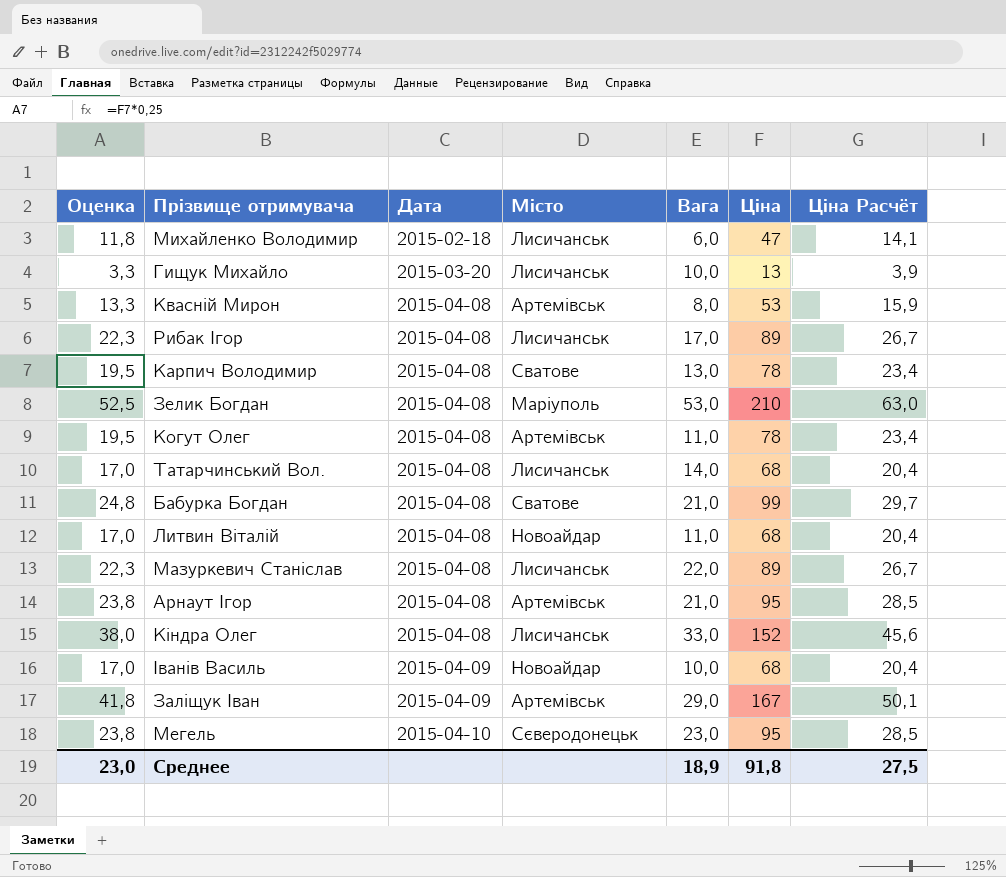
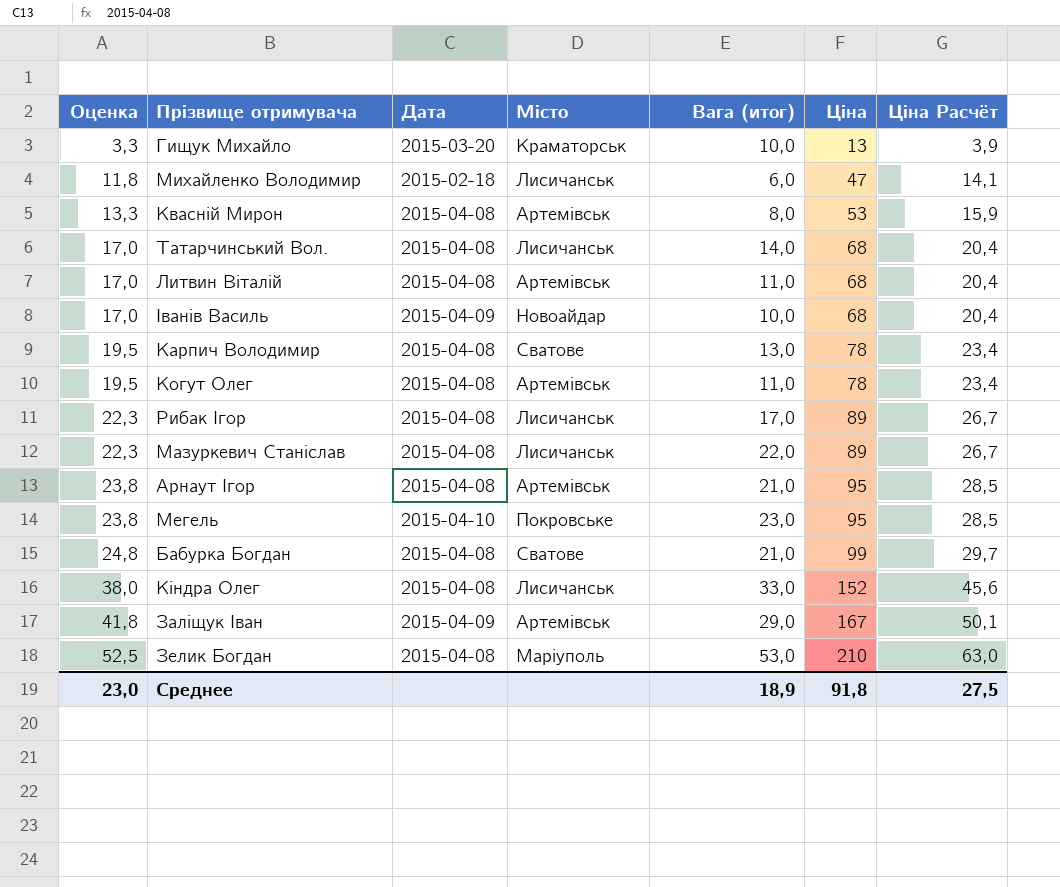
row order: Дата ascending -> Оценка ascending
column name: Вага -> Вага (итог)
Гищук Михайло | Місто: Лисичанськ -> Краматорськ
Литвин Віталій | Місто: Новоайдар -> Артемівськ
Мегель | Місто: Сєверодонецьк -> Покровське

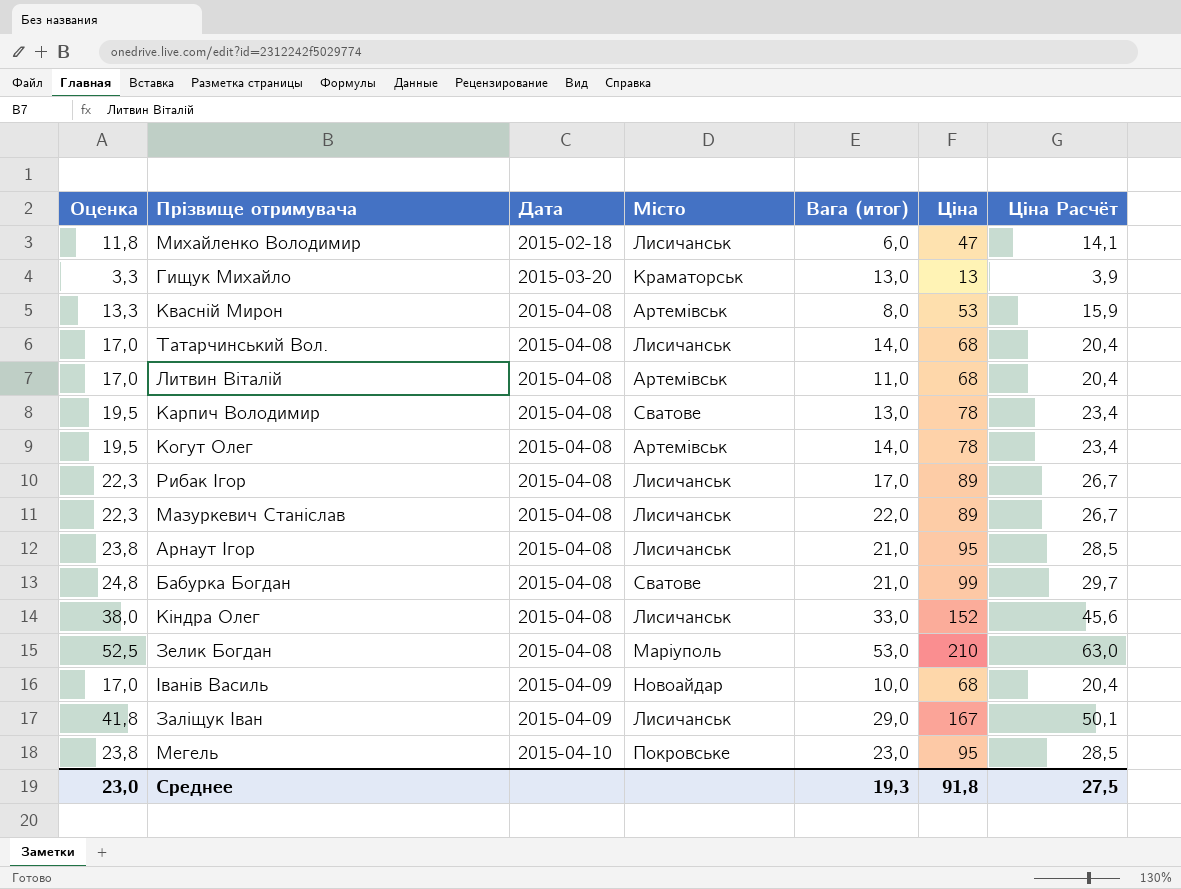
row order: Оценка ascending -> Дата ascending
Гищук Михайло | Вага (итог): 10,0 -> 13,0
Когут Олег | Вага (итог): 11,0 -> 14,0
Арнаут Ігор | Місто: Артемівськ -> Лисичанськ
Заліщук Іван | Місто: Артемівськ -> Лисичанськ
Среднее | Вага (итог): 18,9 -> 19,3

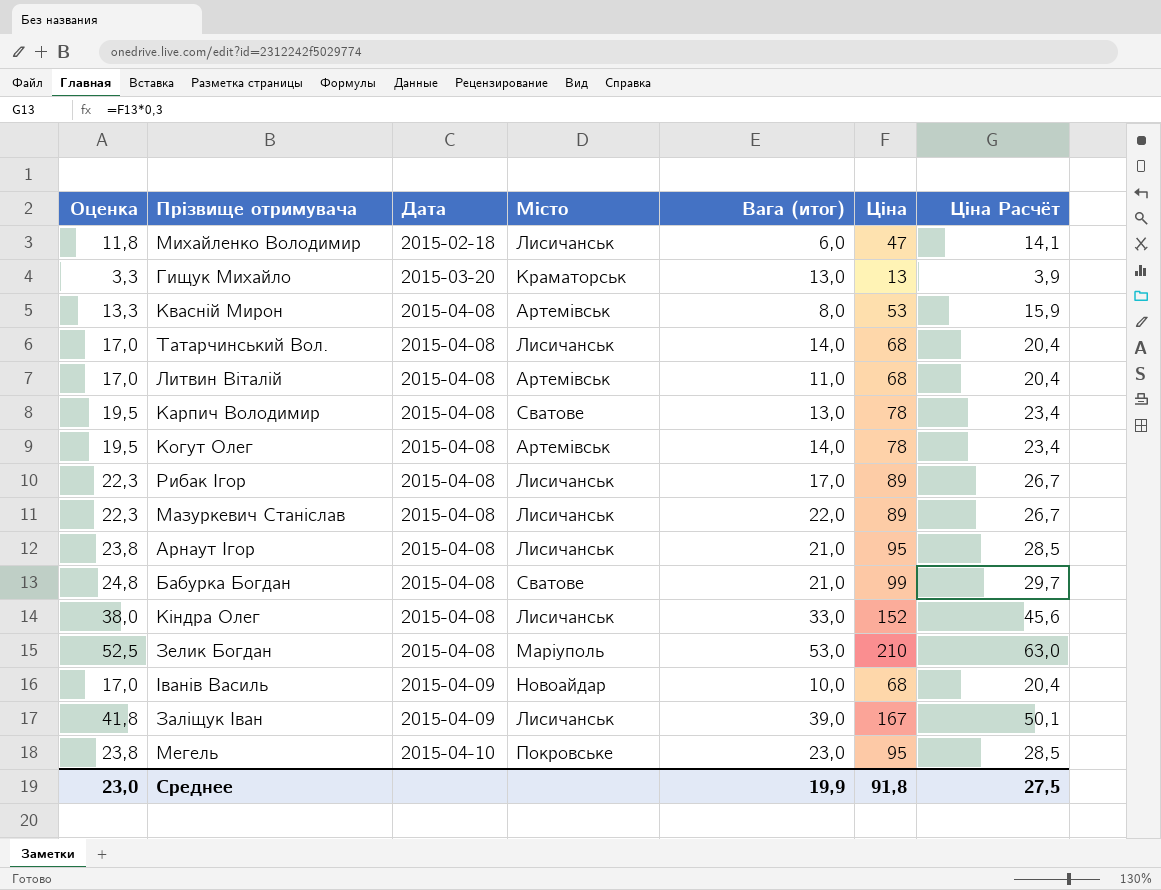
Заліщук Іван | Вага (итог): 29,0 -> 39,0
Среднее | Вага (итог): 19,3 -> 19,9

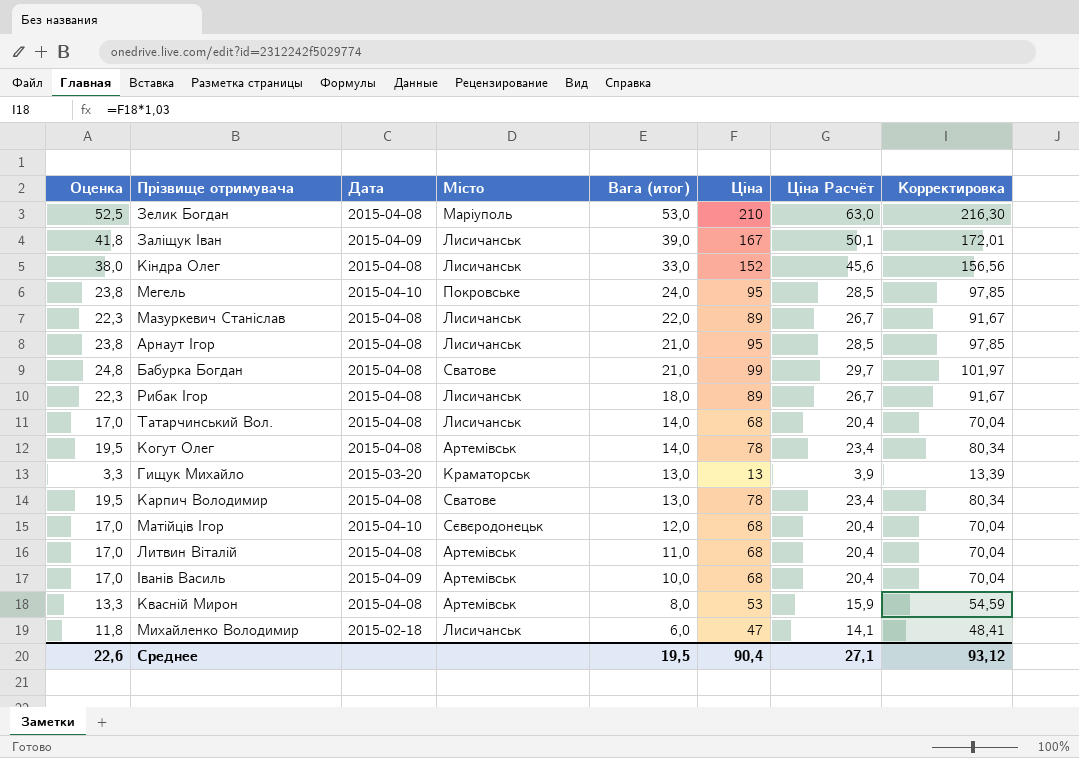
row order: Дата ascending -> Вага (итог) descending
column Корректировка | formula: none -> [Ціна] * 1,03
Мегель | Вага (итог): 23,0 -> 24,0
Рибак Ігор | Вага (итог): 17,0 -> 18,0
row Матійців Ігор: none -> 17,0 | 2015-04-10 | Сєвєродонецьк | 12,0 | 68 | 20,4 | 70,04
Іванів Василь | Місто: Новоайдар -> Артемівськ
Среднее | Оценка: 23,0 -> 22,6
Среднее | Вага (итог): 19,9 -> 19,5
Среднее | Ціна: 91,8 -> 90,4
Среднее | Ціна Расчёт: 27,5 -> 27,1

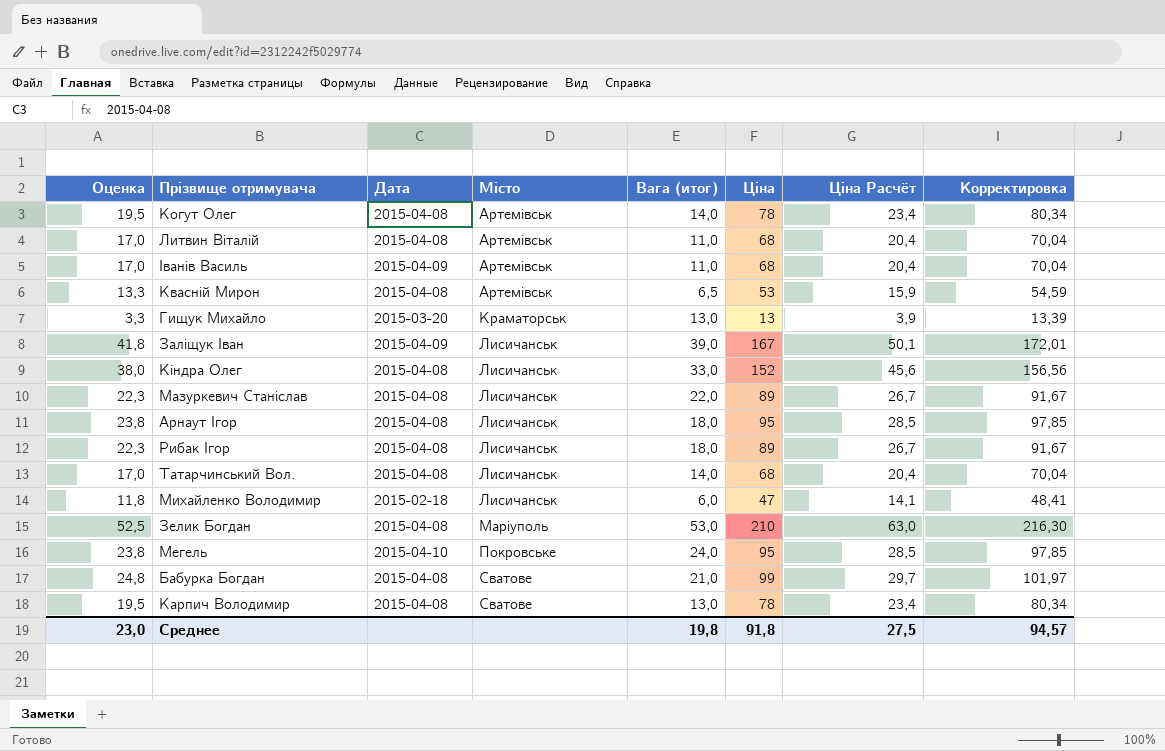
row order: Вага (итог) descending -> Місто ascending
row Матійців Ігор: 17,0 | 2015-04-10 | Сєвєродонецьк | 12,0 | 68 | 20,4 | 70,04 -> none
Іванів Василь | Вага (итог): 10,0 -> 11,0
Квасній Мирон | Вага (итог): 8,0 -> 6,5
Арнаут Ігор | Вага (итог): 21,0 -> 18,0
Среднее | Оценка: 22,6 -> 23,0
Среднее | Вага (итог): 19,5 -> 19,8
Среднее | Ціна: 90,4 -> 91,8
Среднее | Ціна Расчёт: 27,1 -> 27,5
Среднее | Корректировка: 93,12 -> 94,57

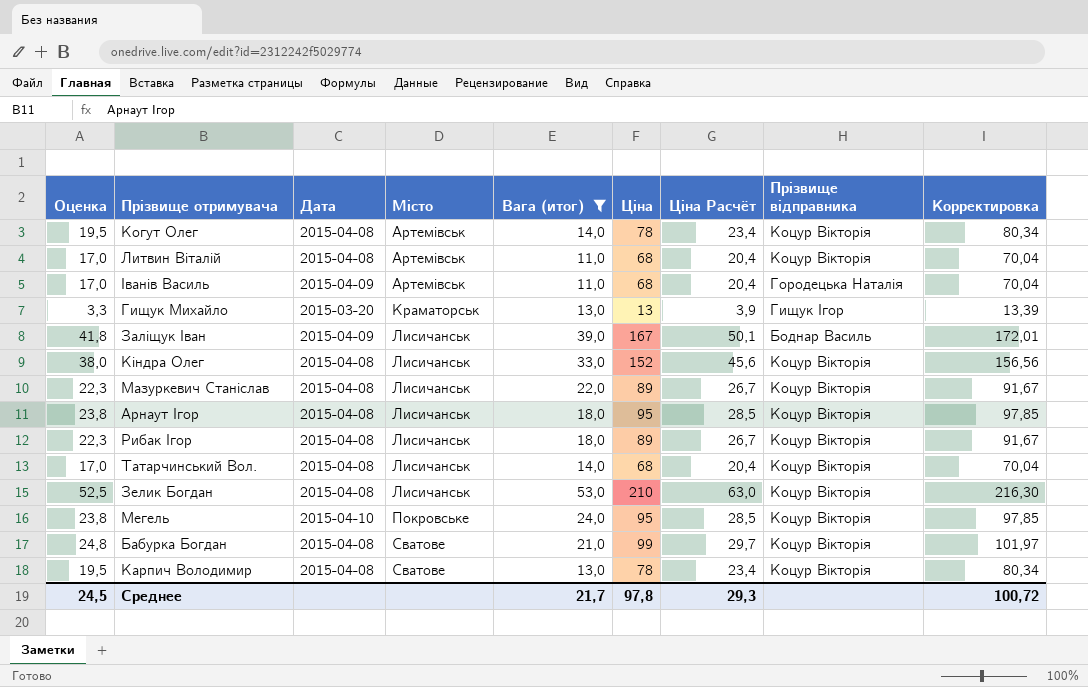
filter: none -> Вага (итог) >= 11,0
column Прізвище відправника | position: none -> 8
Зелик Богдан | Місто: Маріуполь -> Лисичанськ
Среднее | Оценка: 23,0 -> 24,5
Среднее | Вага (итог): 19,8 -> 21,7
Среднее | Ціна: 91,8 -> 97,8
Среднее | Ціна Расчёт: 27,5 -> 29,3
Среднее | Корректировка: 94,57 -> 100,72

